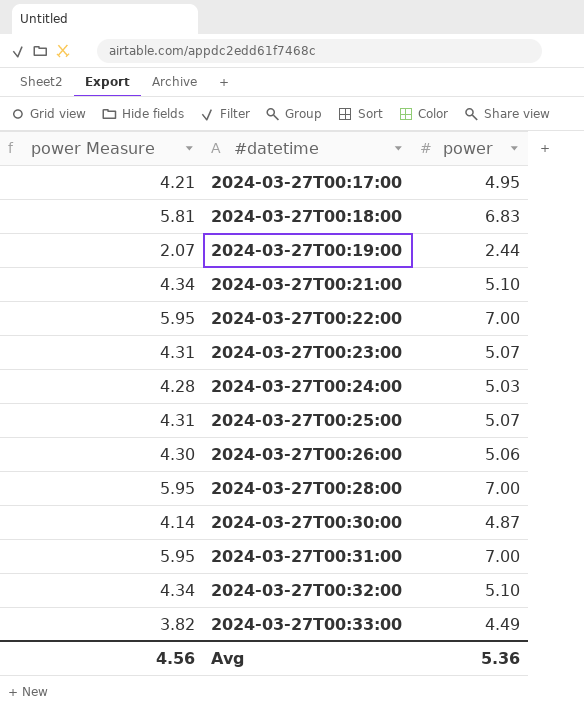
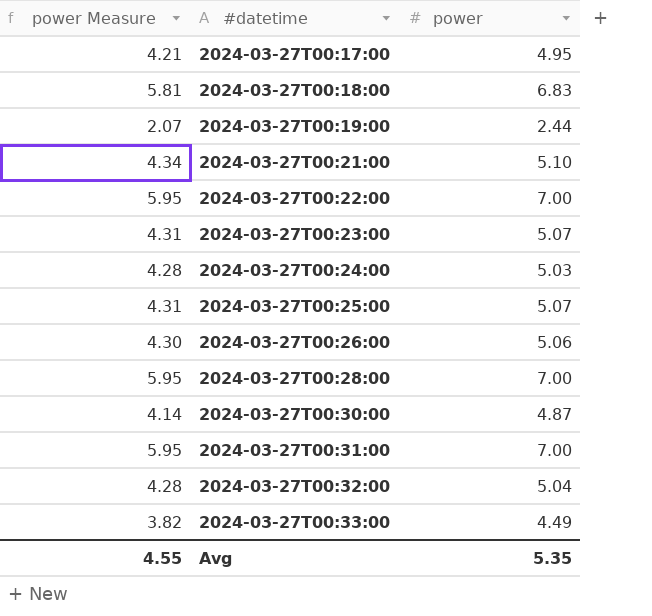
2024-03-27T00:32:00 | power Measure: 4.34 -> 4.28
2024-03-27T00:32:00 | power: 5.10 -> 5.04
Avg | power Measure: 4.56 -> 4.55
Avg | power: 5.36 -> 5.35

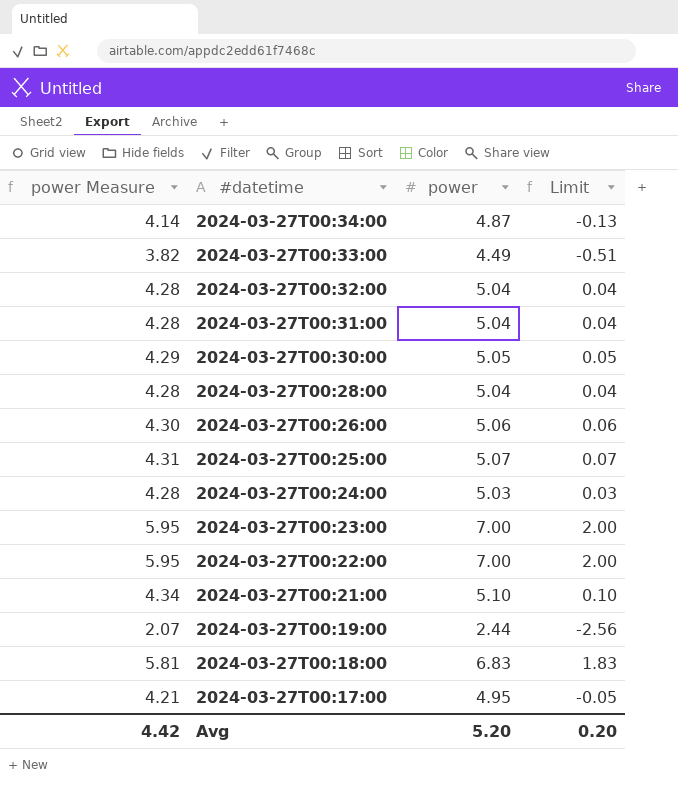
row order: #datetime ascending -> #datetime descending
column Limit | formula: none -> [power] - 5
row 2024-03-27T00:34:00: none -> 4.14 | 4.87 | -0.13
2024-03-27T00:31:00 | power Measure: 5.95 -> 4.28
2024-03-27T00:31:00 | power: 7.00 -> 5.04
2024-03-27T00:30:00 | power Measure: 4.14 -> 4.29
2024-03-27T00:30:00 | power: 4.87 -> 5.05
2024-03-27T00:28:00 | power Measure: 5.95 -> 4.28
2024-03-27T00:28:00 | power: 7.00 -> 5.04
2024-03-27T00:23:00 | power Measure: 4.31 -> 5.95
2024-03-27T00:23:00 | power: 5.07 -> 7.00
Avg | power Measure: 4.55 -> 4.42
Avg | power: 5.35 -> 5.20

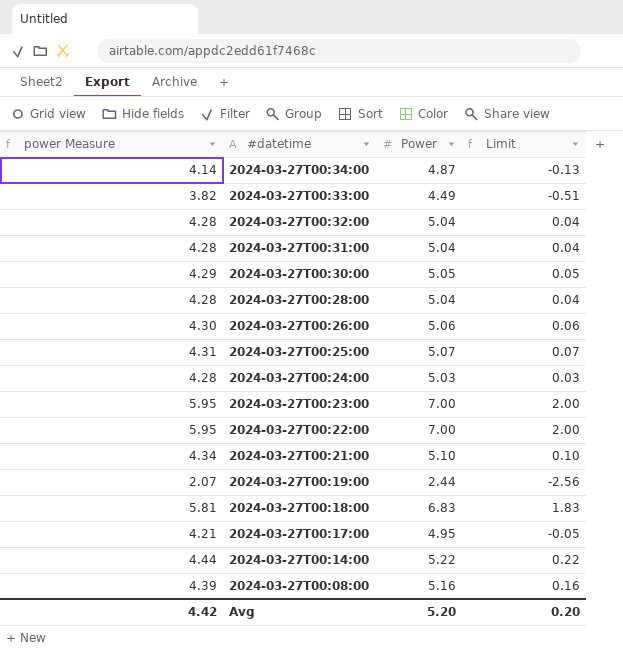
column name: power -> Power
row 2024-03-27T00:14:00: none -> 4.44 | 5.22 | 0.22
row 2024-03-27T00:08:00: none -> 4.39 | 5.16 | 0.16

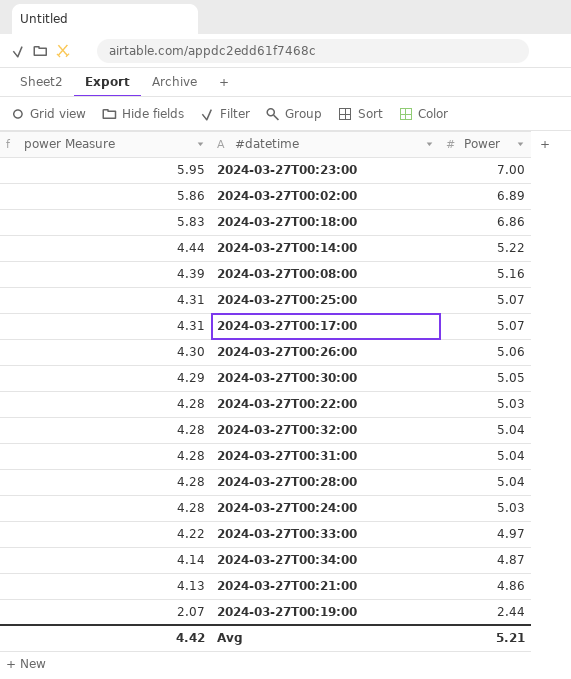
row order: #datetime descending -> power Measure descending
column Limit | formula: [Power] - 5 -> none
row 2024-03-27T00:02:00: none -> 5.86 | 6.89
2024-03-27T00:18:00 | power Measure: 5.81 -> 5.83
2024-03-27T00:18:00 | Power: 6.83 -> 6.86
2024-03-27T00:17:00 | power Measure: 4.21 -> 4.31
2024-03-27T00:17:00 | Power: 4.95 -> 5.07
2024-03-27T00:22:00 | power Measure: 5.95 -> 4.28
2024-03-27T00:22:00 | Power: 7.00 -> 5.03
2024-03-27T00:33:00 | power Measure: 3.82 -> 4.22
2024-03-27T00:33:00 | Power: 4.49 -> 4.97
2024-03-27T00:21:00 | power Measure: 4.34 -> 4.13
2024-03-27T00:21:00 | Power: 5.10 -> 4.86
Avg | Power: 5.20 -> 5.21

